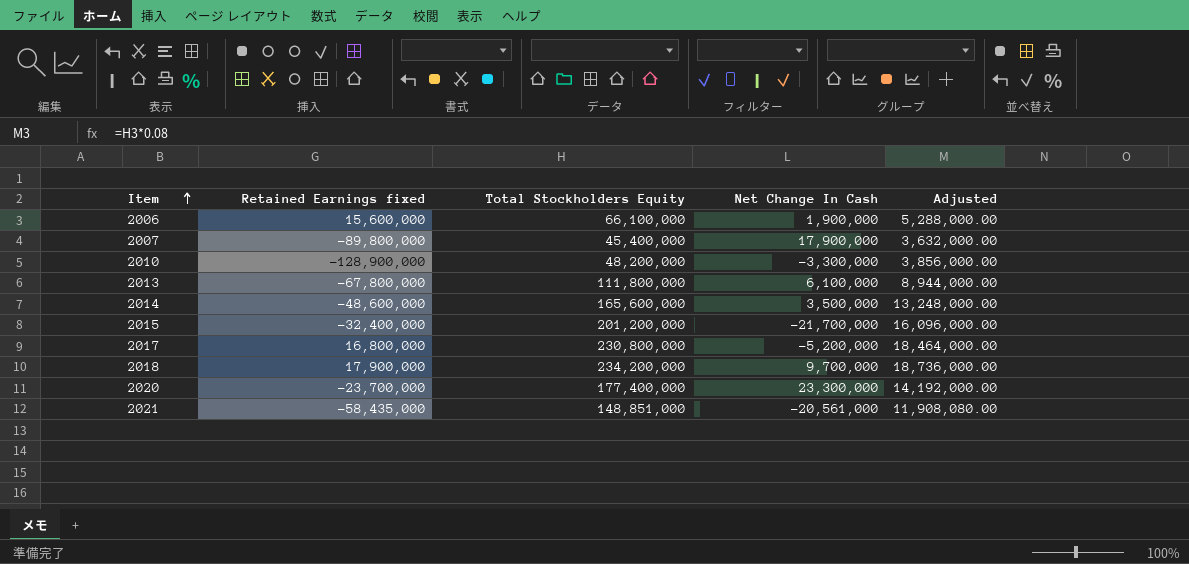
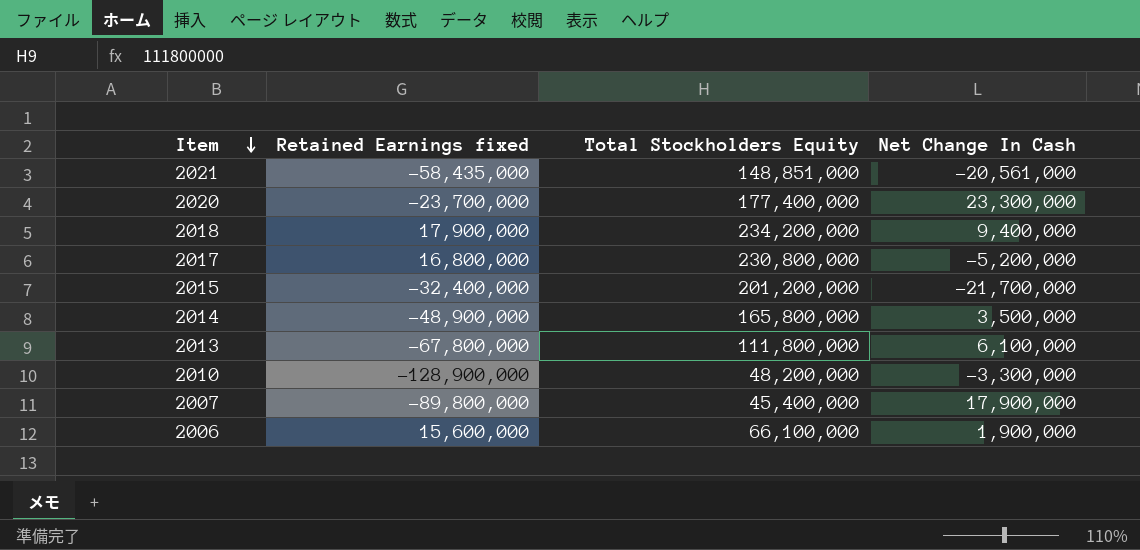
row order: Item ascending -> Item descending
column Adjusted | formula: [Total Stockholders Equity] * 0.08 -> none
2018 | Net Change In Cash: 9,700,000 -> 9,400,000
2014 | Retained Earnings fixed: -48,600,000 -> -48,900,000
2014 | Total Stockholders Equity: 165,600,000 -> 165,800,000

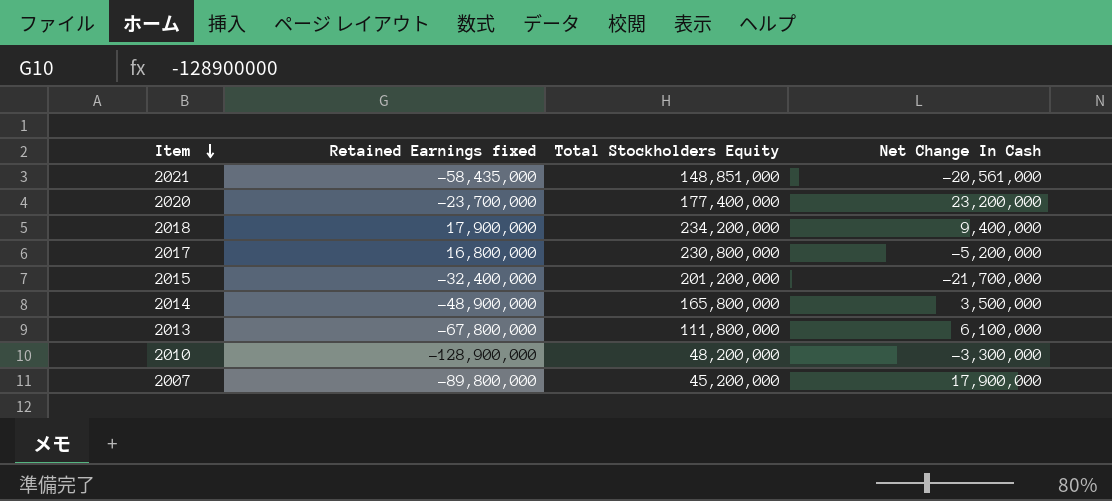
row 2006: 15,600,000 | 66,100,000 | 1,900,000 -> none
2020 | Net Change In Cash: 23,300,000 -> 23,200,000
2007 | Total Stockholders Equity: 45,400,000 -> 45,200,000

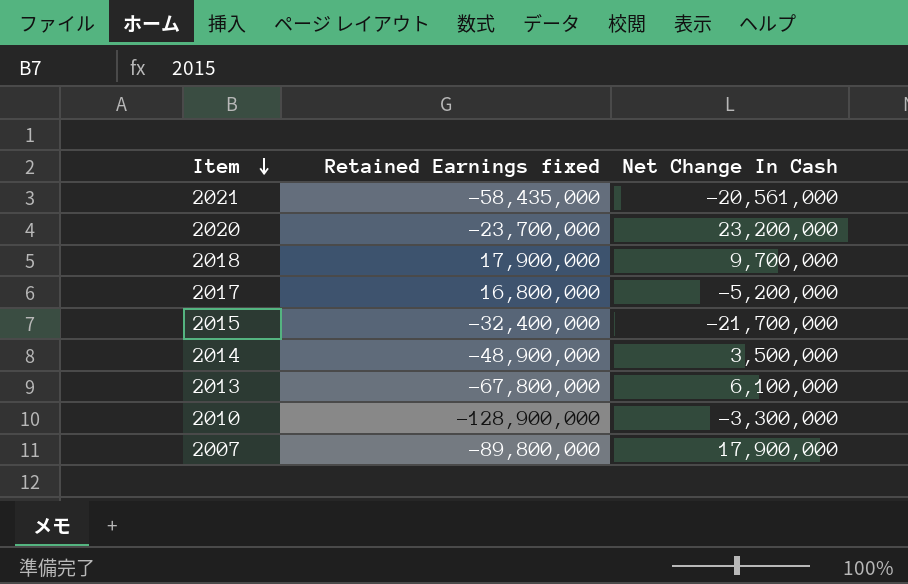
column Total Stockholders Equity | position: 3 -> none
2018 | Net Change In Cash: 9,400,000 -> 9,700,000

